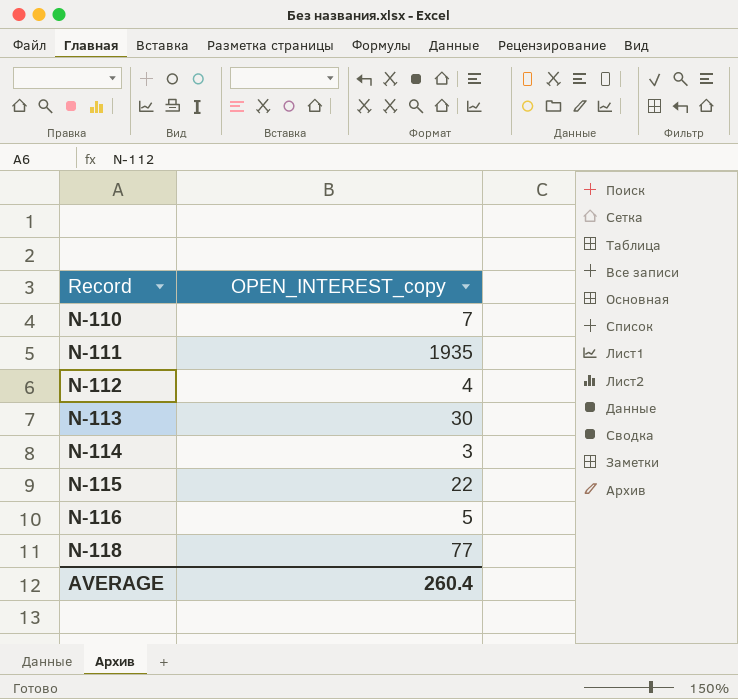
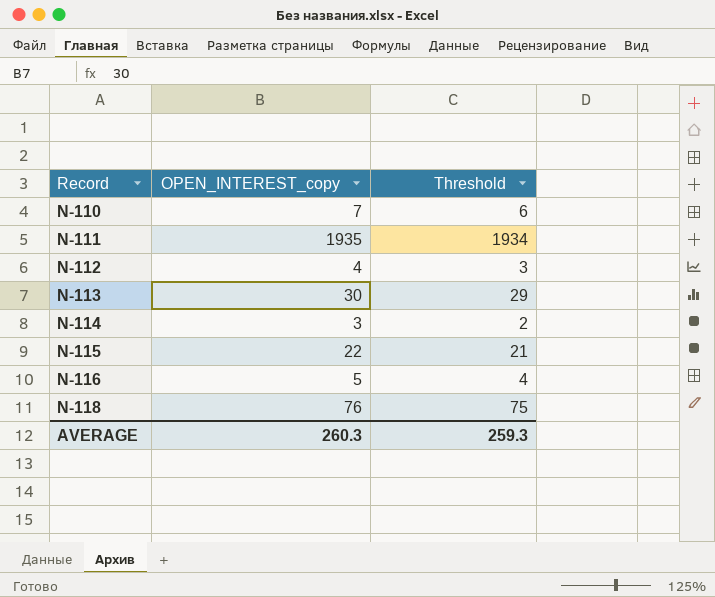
column Threshold | formula: none -> [OPEN_INTEREST_copy] - 1
N-118 | OPEN_INTEREST_copy: 77 -> 76
AVERAGE | OPEN_INTEREST_copy: 260.4 -> 260.3

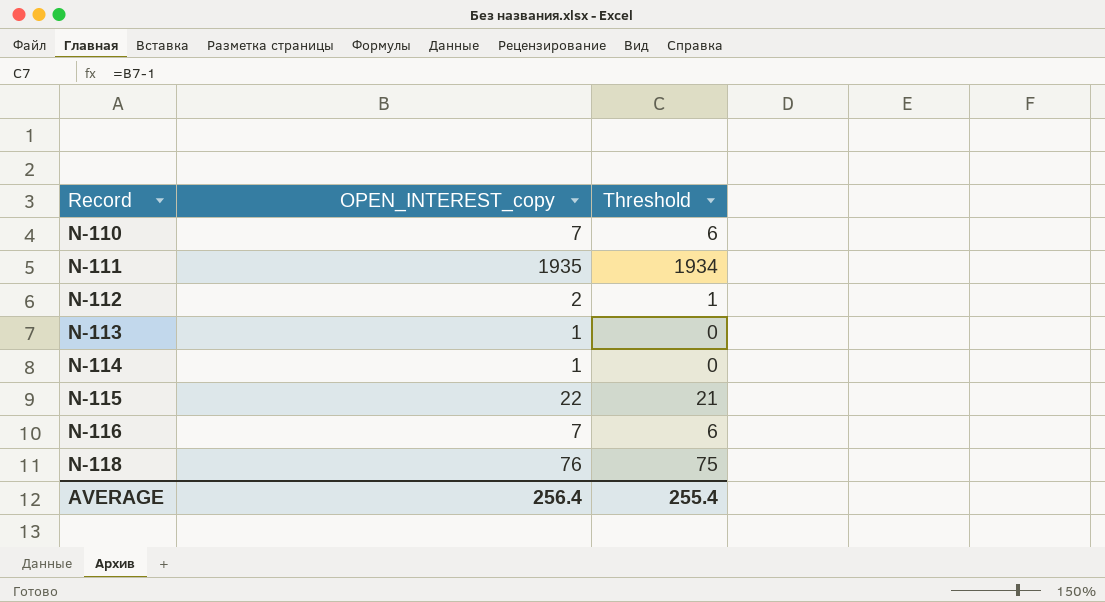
N-112 | OPEN_INTEREST_copy: 4 -> 2
N-112 | Threshold: 3 -> 1
N-113 | OPEN_INTEREST_copy: 30 -> 1
N-113 | Threshold: 29 -> 0
N-114 | OPEN_INTEREST_copy: 3 -> 1
N-114 | Threshold: 2 -> 0
N-116 | OPEN_INTEREST_copy: 5 -> 7
N-116 | Threshold: 4 -> 6
AVERAGE | OPEN_INTEREST_copy: 260.3 -> 256.4
AVERAGE | Threshold: 259.3 -> 255.4

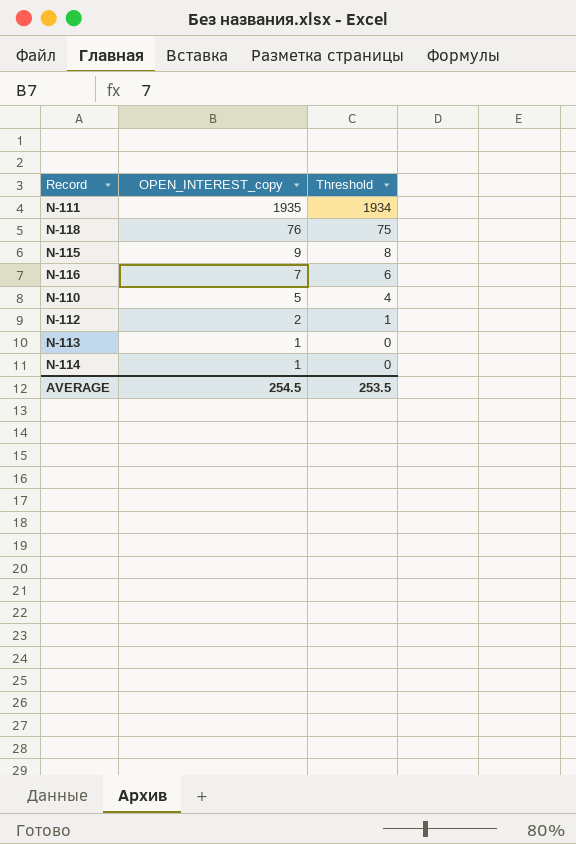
row order: Record ascending -> OPEN_INTEREST_copy descending
N-115 | OPEN_INTEREST_copy: 22 -> 9
N-115 | Threshold: 21 -> 8
N-110 | OPEN_INTEREST_copy: 7 -> 5
N-110 | Threshold: 6 -> 4
AVERAGE | OPEN_INTEREST_copy: 256.4 -> 254.5
AVERAGE | Threshold: 255.4 -> 253.5

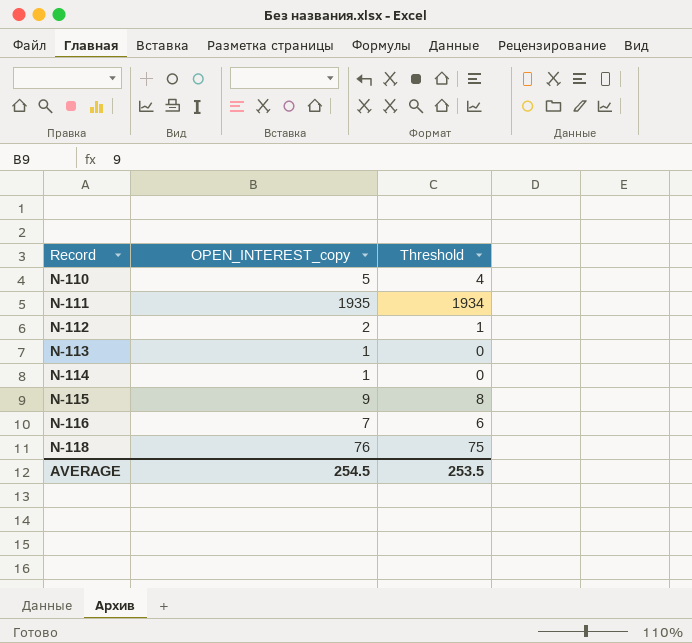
row order: OPEN_INTEREST_copy descending -> Record ascending

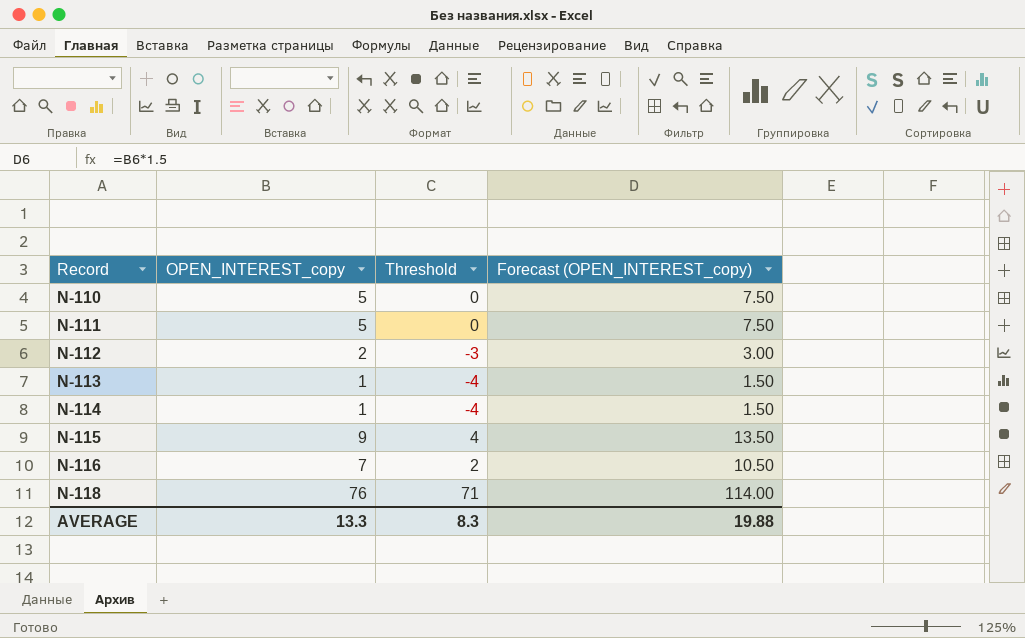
column Threshold | formula: [OPEN_INTEREST_copy] - 1 -> [OPEN_INTEREST_copy] - 5
column Forecast (OPEN_INTEREST_copy) | formula: none -> [OPEN_INTEREST_copy] * 1.5
N-111 | OPEN_INTEREST_copy: 1935 -> 5
AVERAGE | OPEN_INTEREST_copy: 254.5 -> 13.3
AVERAGE | Threshold: 253.5 -> 8.3

